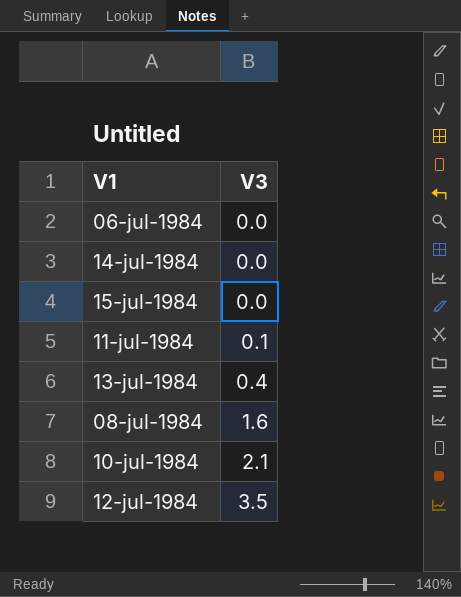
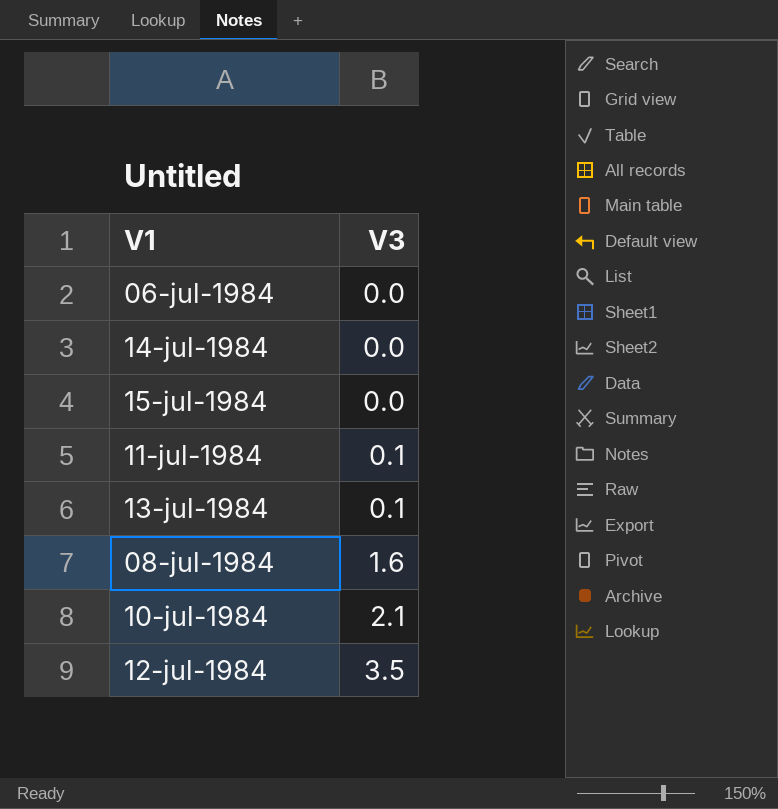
13-jul-1984 | V3: 0.4 -> 0.1

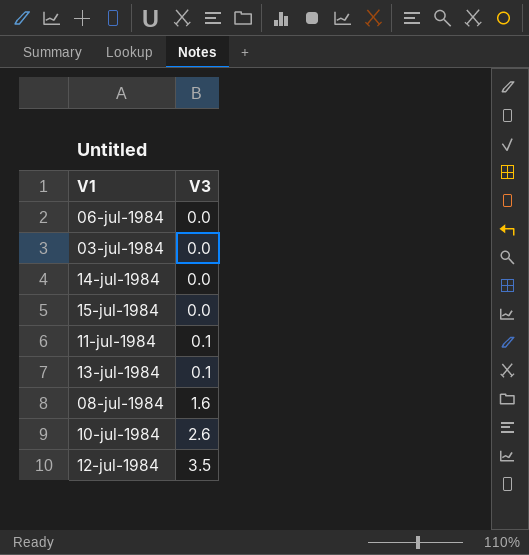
row 03-jul-1984: none -> 0.0
10-jul-1984 | V3: 2.1 -> 2.6

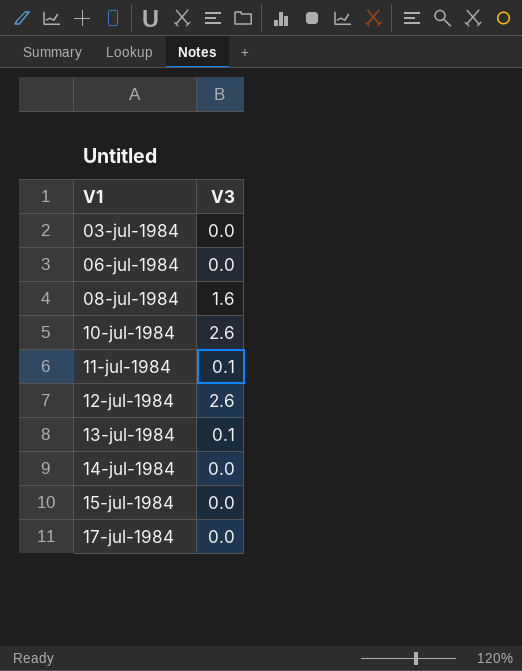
row order: V3 ascending -> V1 ascending
12-jul-1984 | V3: 3.5 -> 2.6
row 17-jul-1984: none -> 0.0

